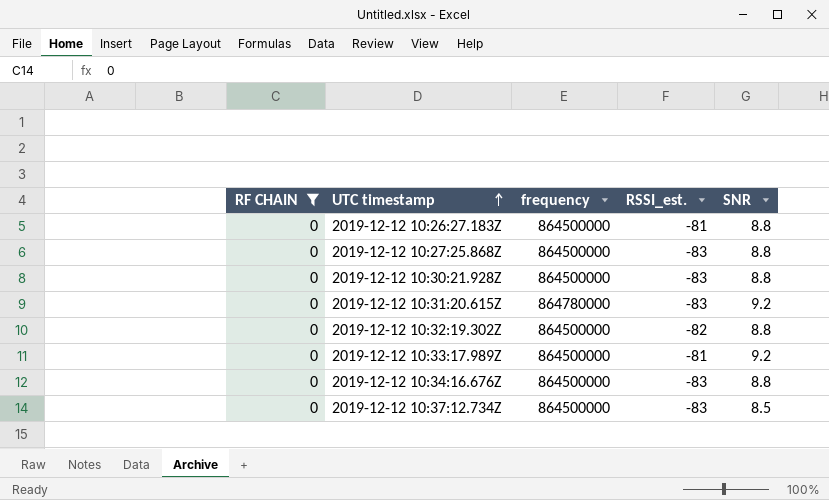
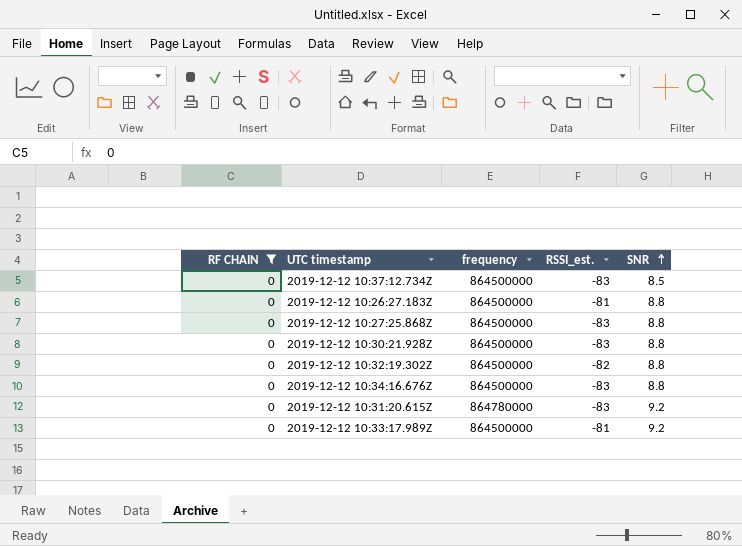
row order: UTC timestamp ascending -> SNR ascending

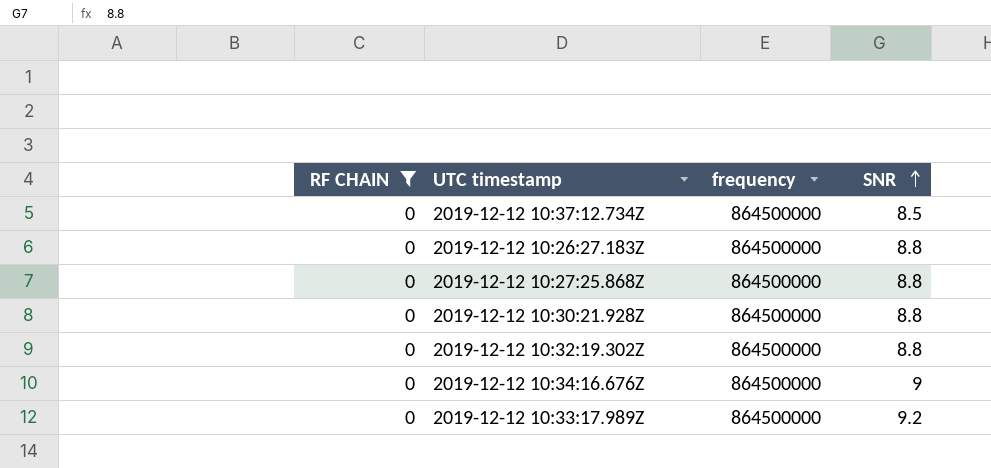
column RSSI_est. | position: 4 -> none
row 2019-12-12 10:31:20.615Z: 0 | 864780000 | -83 | 9.2 -> none
2019-12-12 10:34:16.676Z | SNR: 8.8 -> 9

